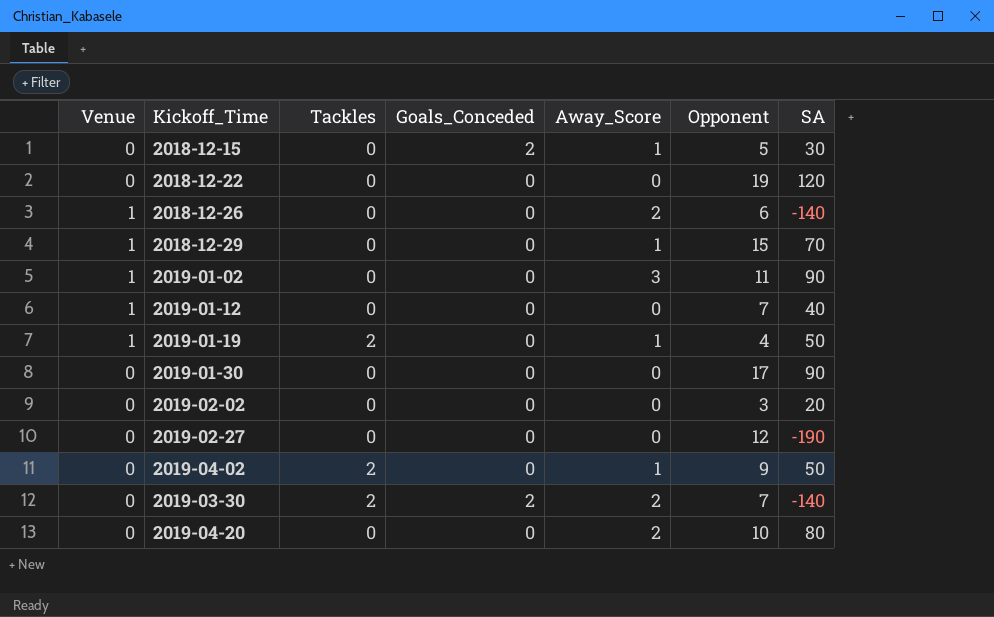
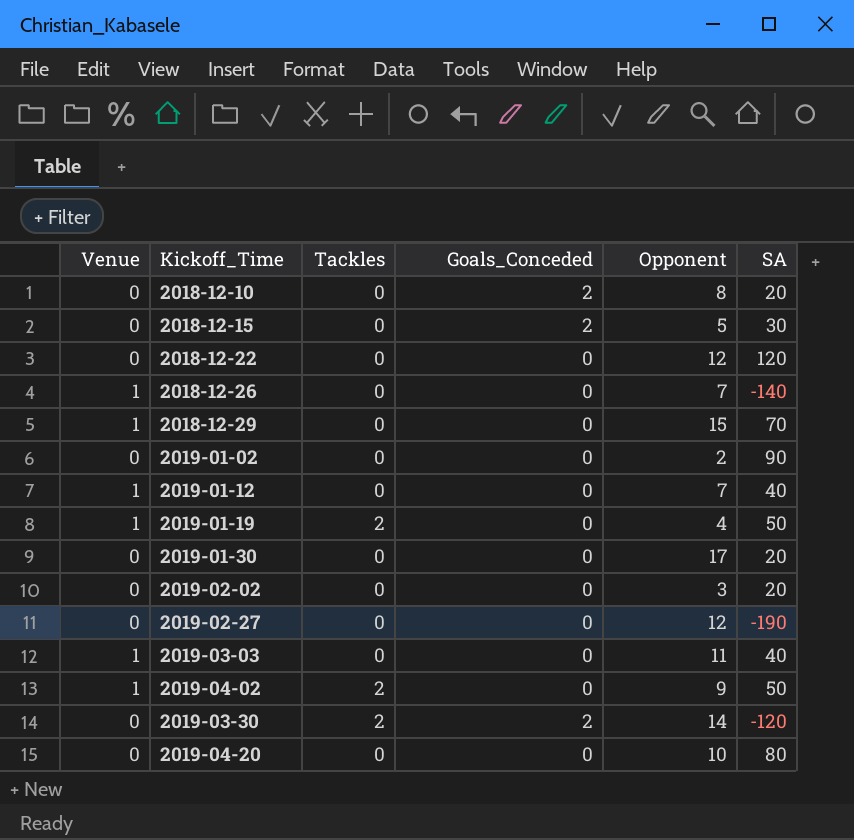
column Away_Score | position: 5 -> none
row 2018-12-10: none -> 0 | 0 | 2 | 8 | 20
2018-12-22 | Opponent: 19 -> 12
2018-12-26 | Opponent: 6 -> 7
2019-01-02 | Venue: 1 -> 0
2019-01-02 | Opponent: 11 -> 2
2019-01-30 | SA: 90 -> 20
row 2019-03-03: none -> 1 | 0 | 0 | 11 | 40
2019-04-02 | Venue: 0 -> 1
2019-03-30 | Opponent: 7 -> 14
2019-03-30 | SA: -140 -> -120

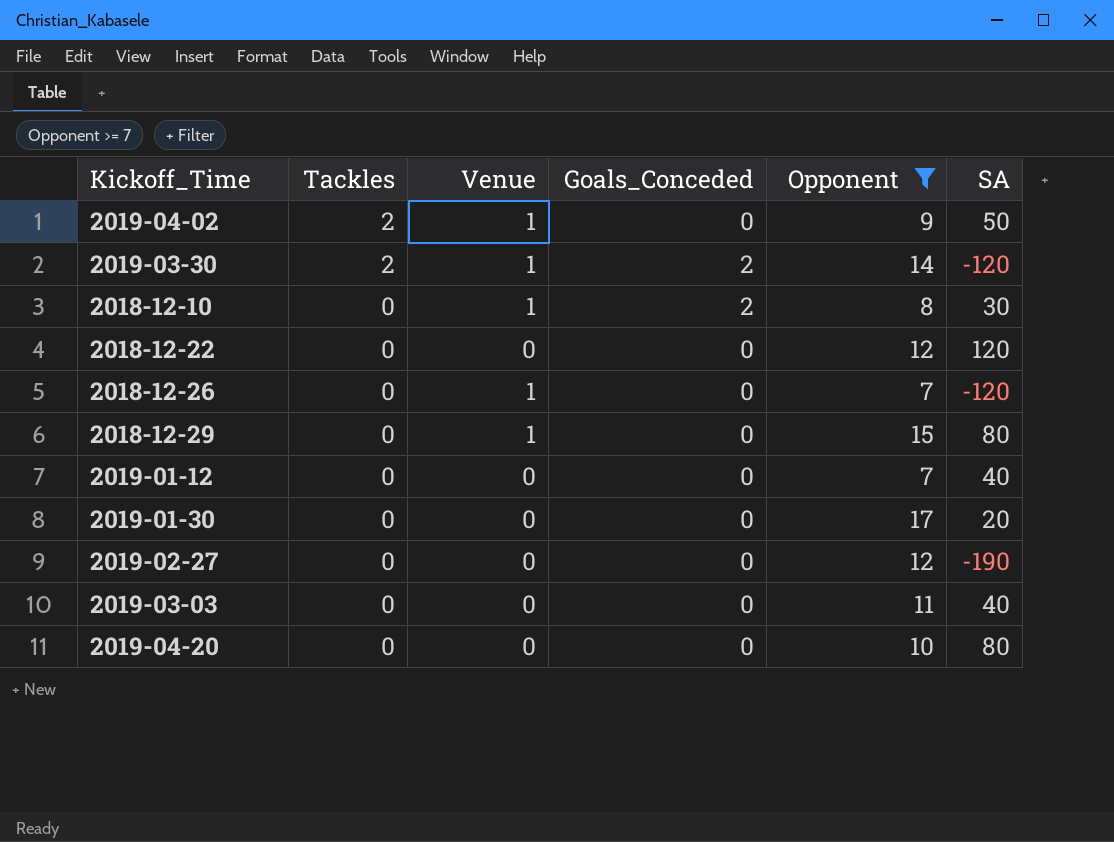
filter: none -> Opponent >= 7
row order: none -> Tackles descending
column Venue | position: 1 -> 3
2019-03-30 | Venue: 0 -> 1
2018-12-10 | Venue: 0 -> 1
2018-12-10 | SA: 20 -> 30
2018-12-26 | SA: -140 -> -120
2018-12-29 | SA: 70 -> 80
2019-01-12 | Venue: 1 -> 0
2019-03-03 | Venue: 1 -> 0

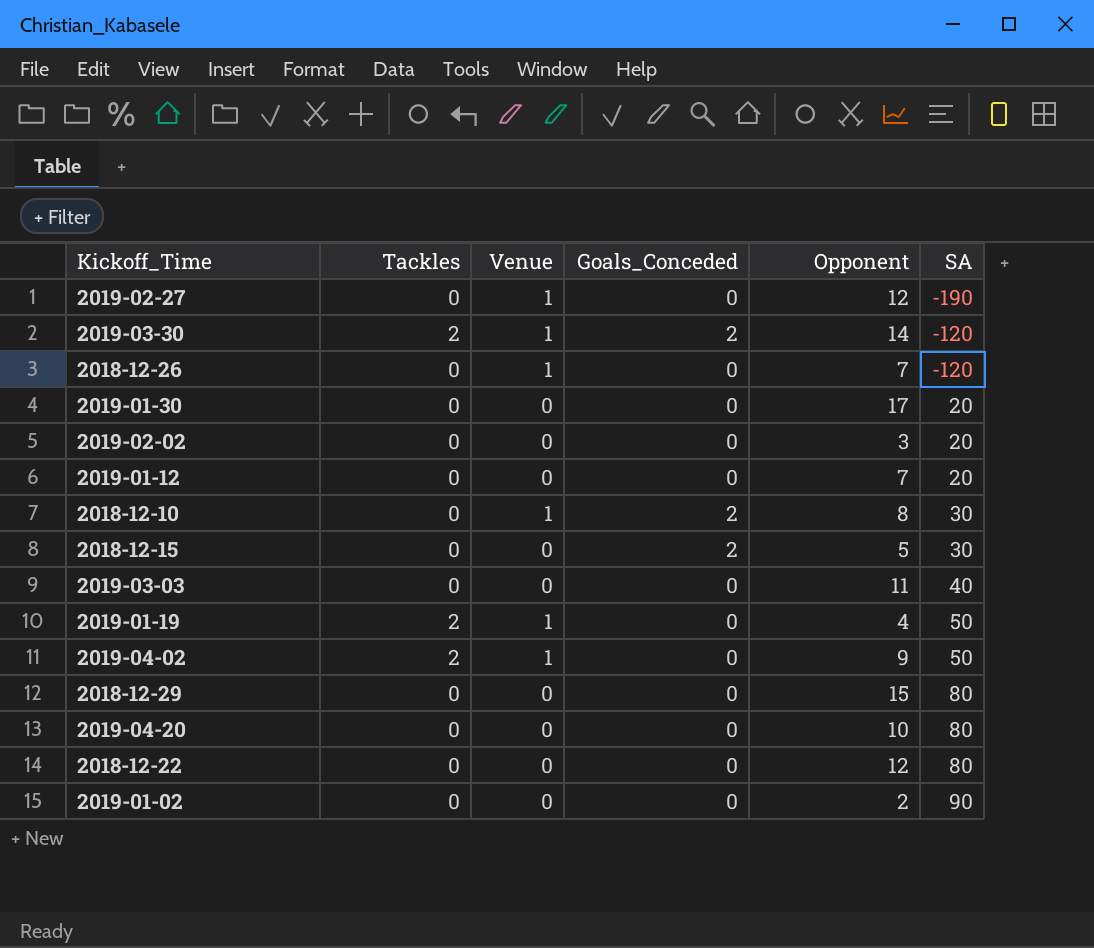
filter: Opponent >= 7 -> none
row order: Tackles descending -> SA ascending
2019-02-27 | Venue: 0 -> 1
2019-01-12 | SA: 40 -> 20
2018-12-29 | Venue: 1 -> 0
2018-12-22 | SA: 120 -> 80

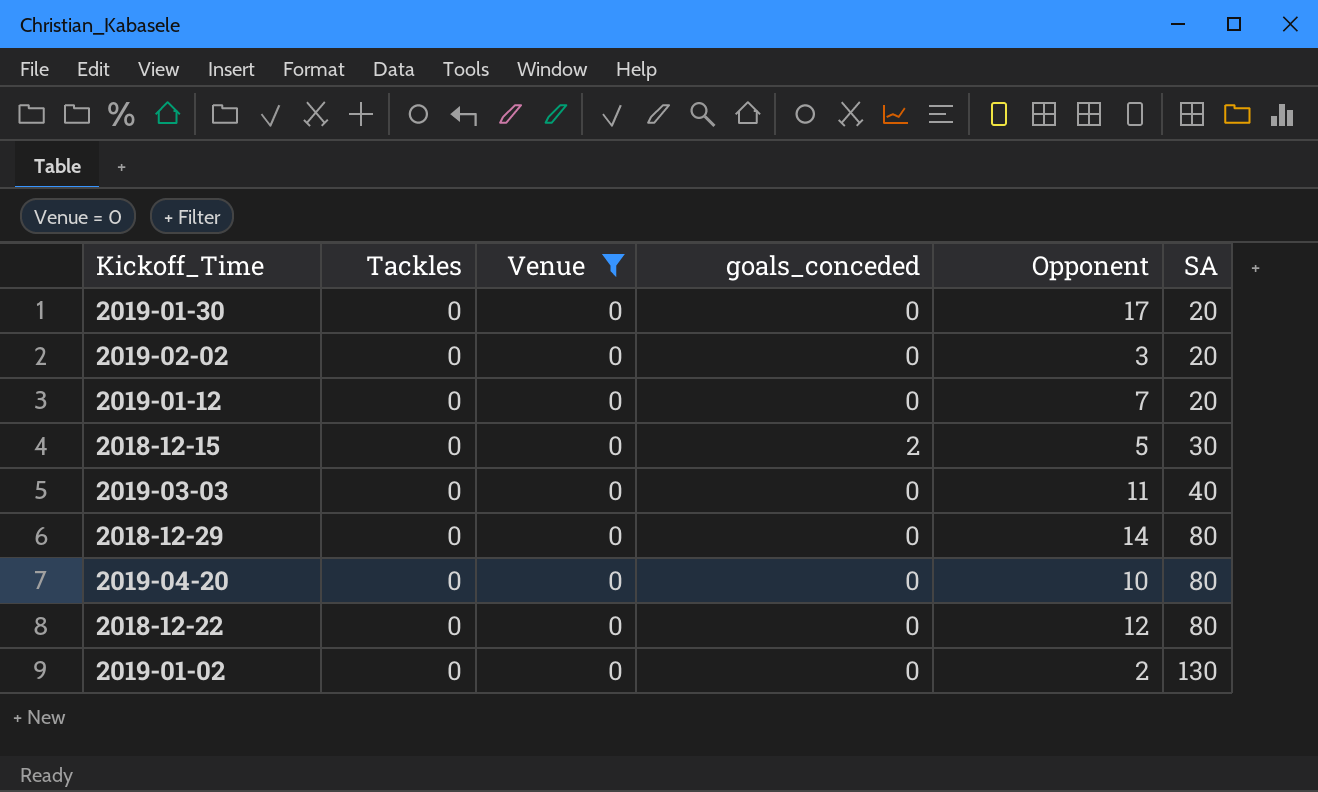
filter: none -> Venue = 0
column name: Goals_Conceded -> goals_conceded
2018-12-29 | Opponent: 15 -> 14
2019-01-02 | SA: 90 -> 130

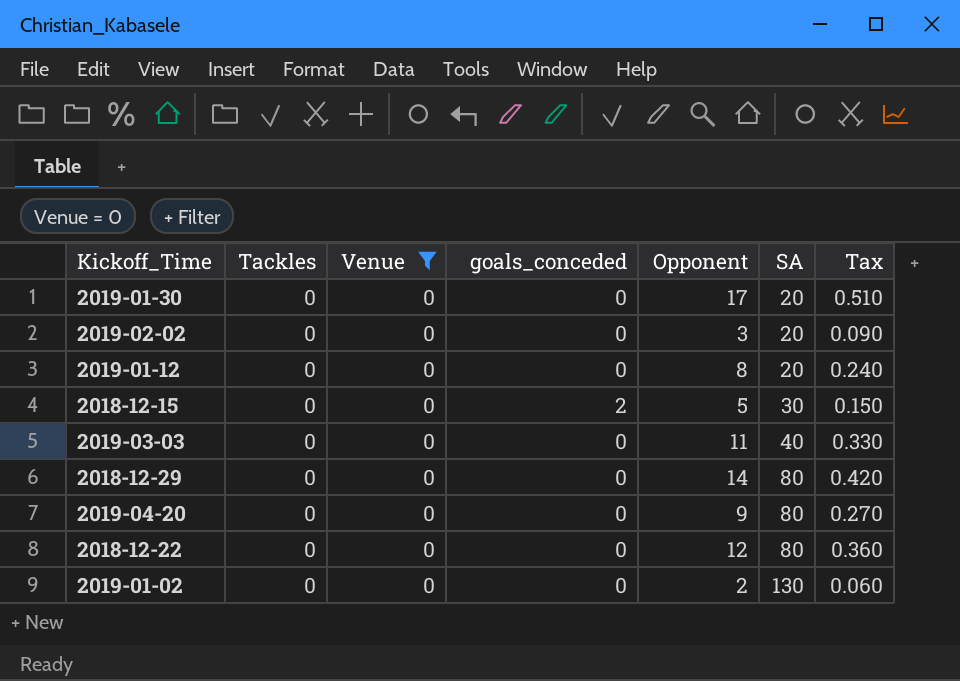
column Tax | formula: none -> [Opponent] * 0.03
2019-01-12 | Opponent: 7 -> 8
2019-04-20 | Opponent: 10 -> 9

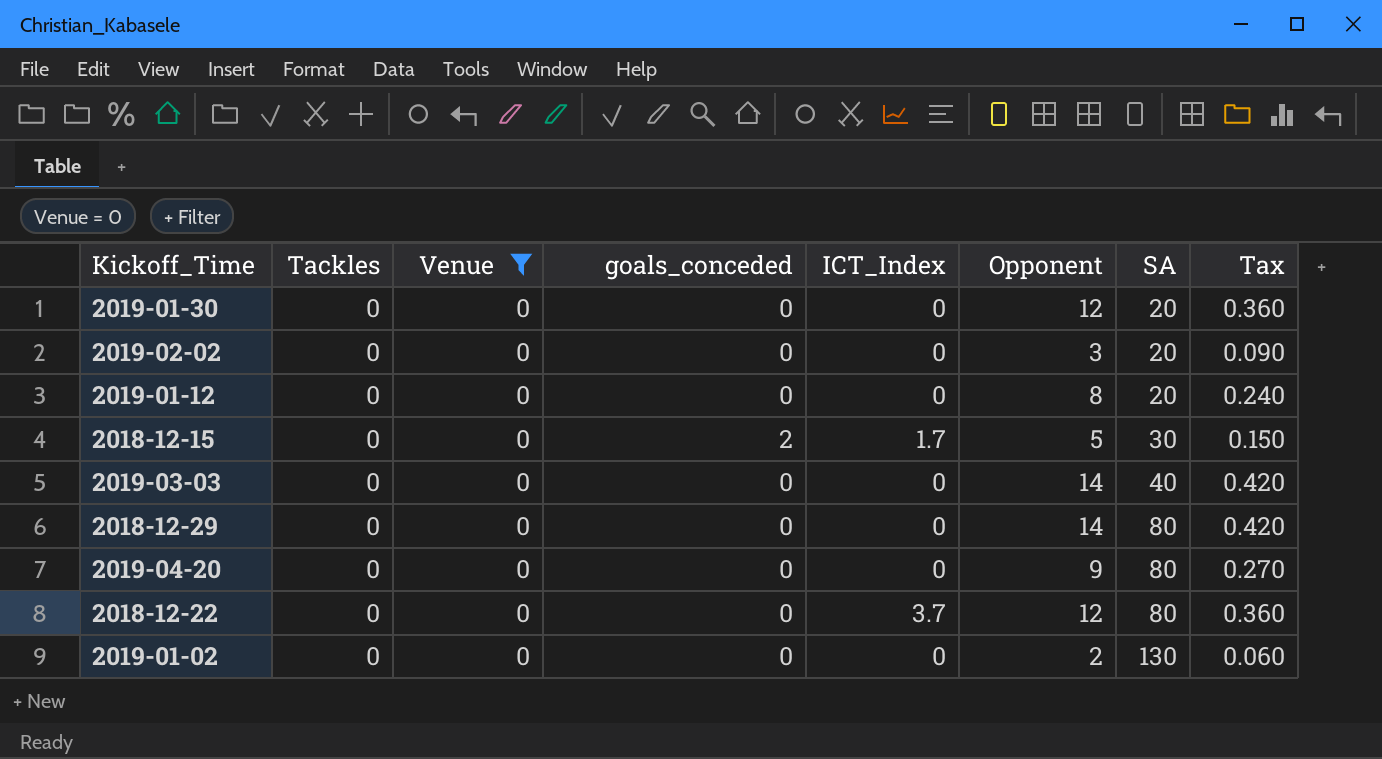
column ICT_Index | position: none -> 5
2019-01-30 | Opponent: 17 -> 12
2019-01-30 | Tax: 0.510 -> 0.360
2019-03-03 | Opponent: 11 -> 14
2019-03-03 | Tax: 0.330 -> 0.420

